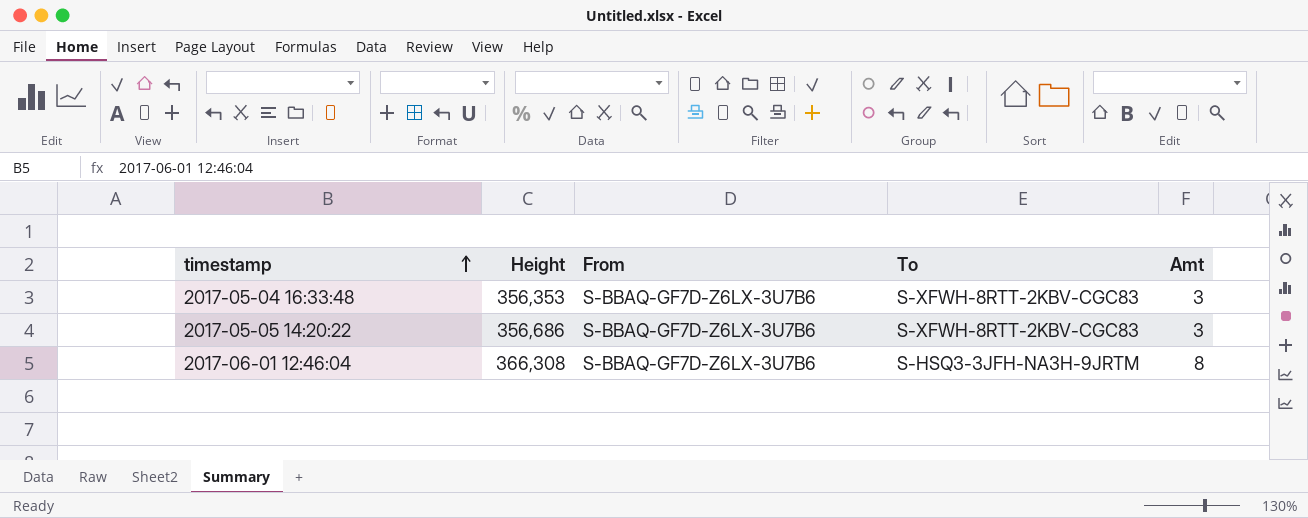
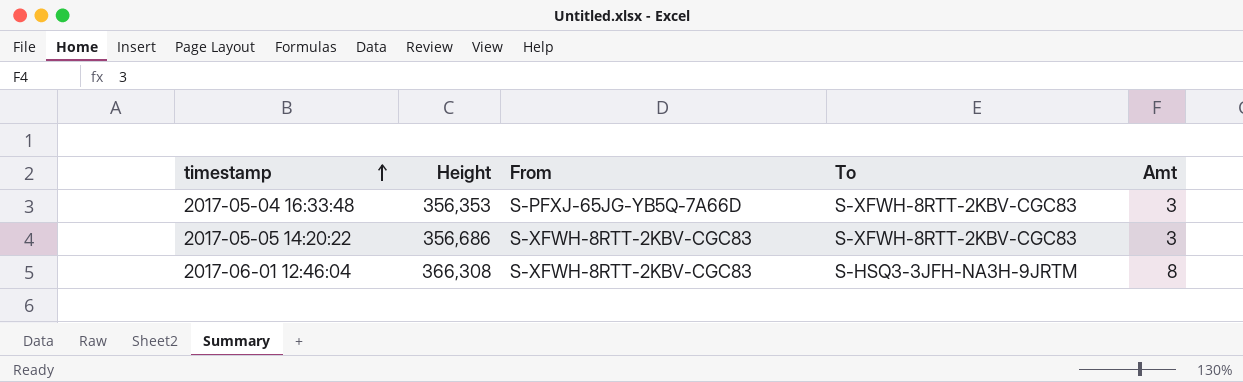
2017-05-04 16:33:48 | From: S-BBAQ-GF7D-Z6LX-3U7B6 -> S-PFXJ-65JG-YB5Q-7A66D
2017-05-05 14:20:22 | From: S-BBAQ-GF7D-Z6LX-3U7B6 -> S-XFWH-8RTT-2KBV-CGC83
2017-06-01 12:46:04 | From: S-BBAQ-GF7D-Z6LX-3U7B6 -> S-XFWH-8RTT-2KBV-CGC83

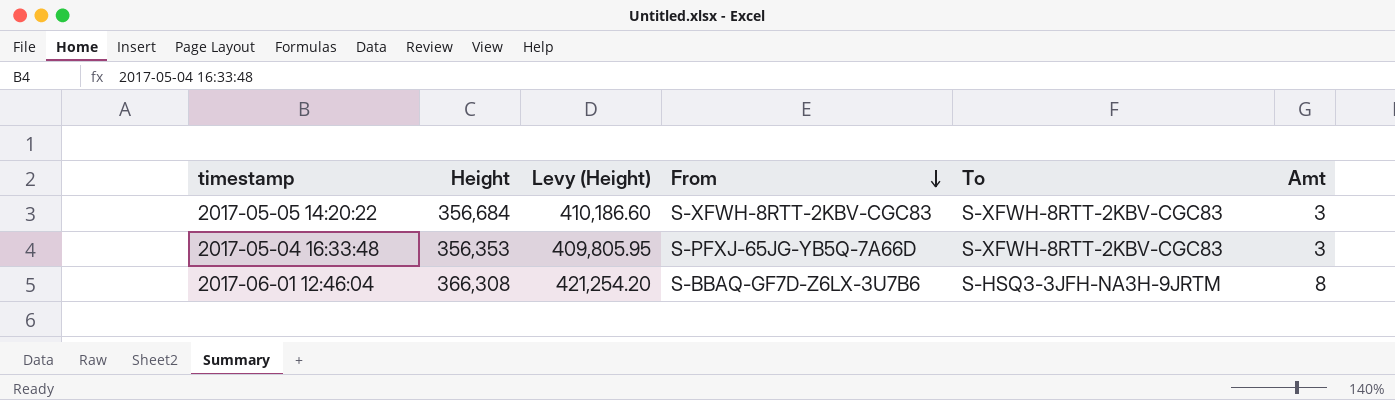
row order: timestamp ascending -> From descending
column Levy (Height) | formula: none -> [Height] * 1.15
2017-05-05 14:20:22 | Height: 356,686 -> 356,684
2017-06-01 12:46:04 | From: S-XFWH-8RTT-2KBV-CGC83 -> S-BBAQ-GF7D-Z6LX-3U7B6

